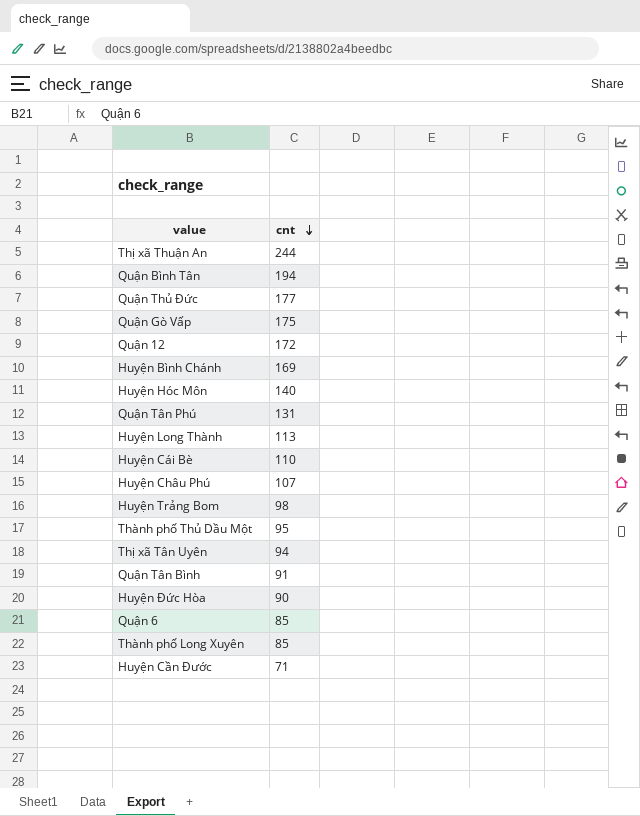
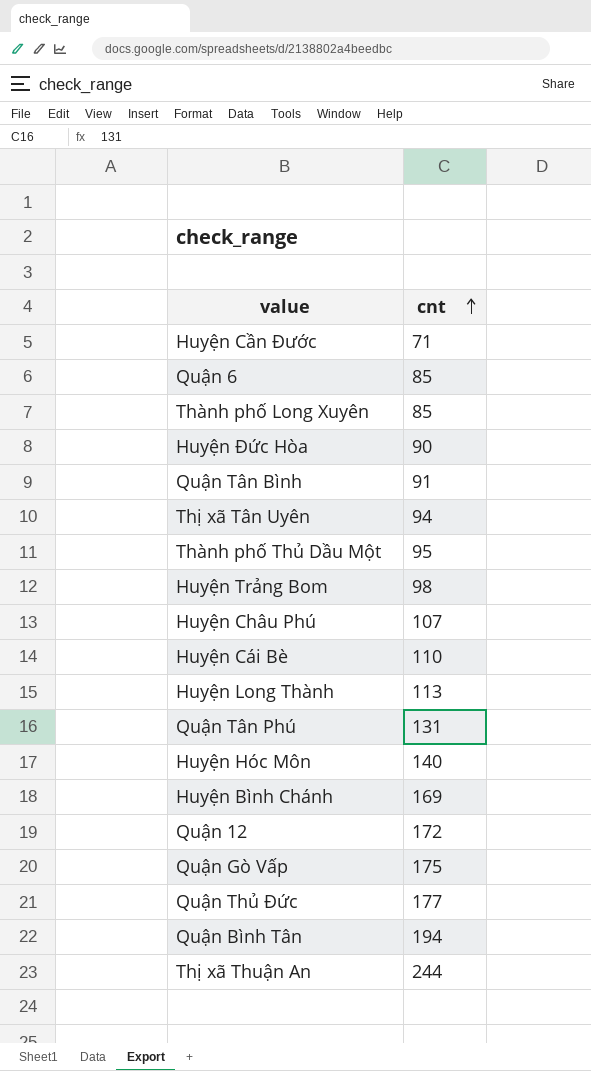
row order: cnt descending -> cnt ascending

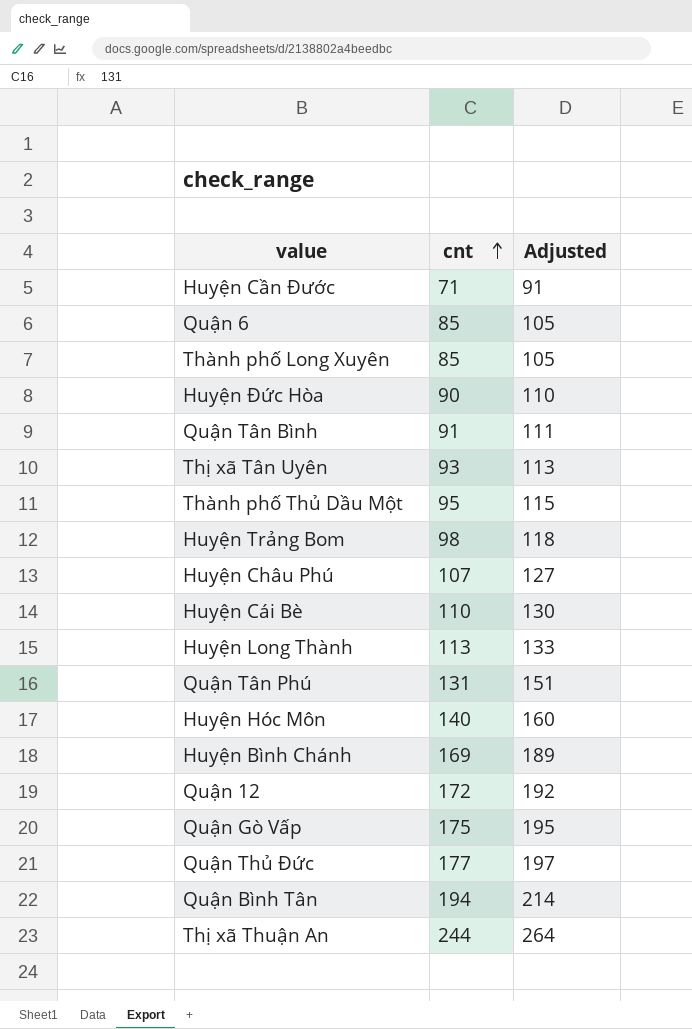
column Adjusted | formula: none -> [cnt] + 20
Thị xã Tân Uyên | cnt: 94 -> 93

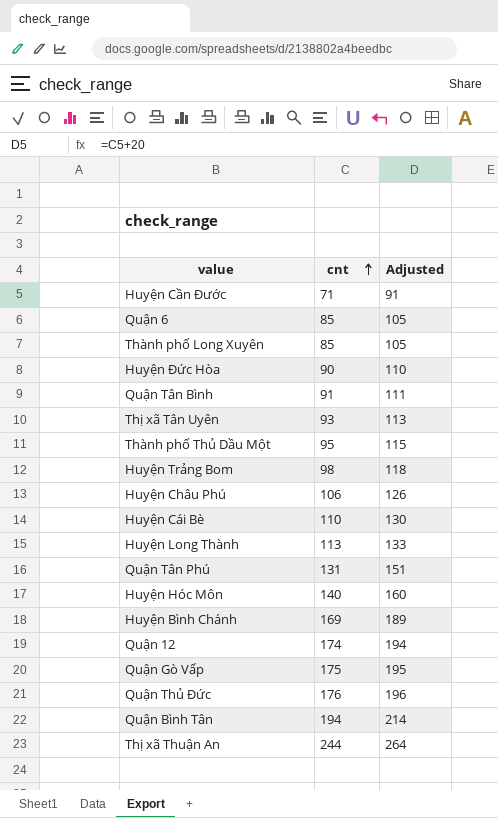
Huyện Châu Phú | cnt: 107 -> 106
Huyện Châu Phú | Adjusted: 127 -> 126
Quận 12 | cnt: 172 -> 174
Quận 12 | Adjusted: 192 -> 194
Quận Thủ Đức | cnt: 177 -> 176
Quận Thủ Đức | Adjusted: 197 -> 196

